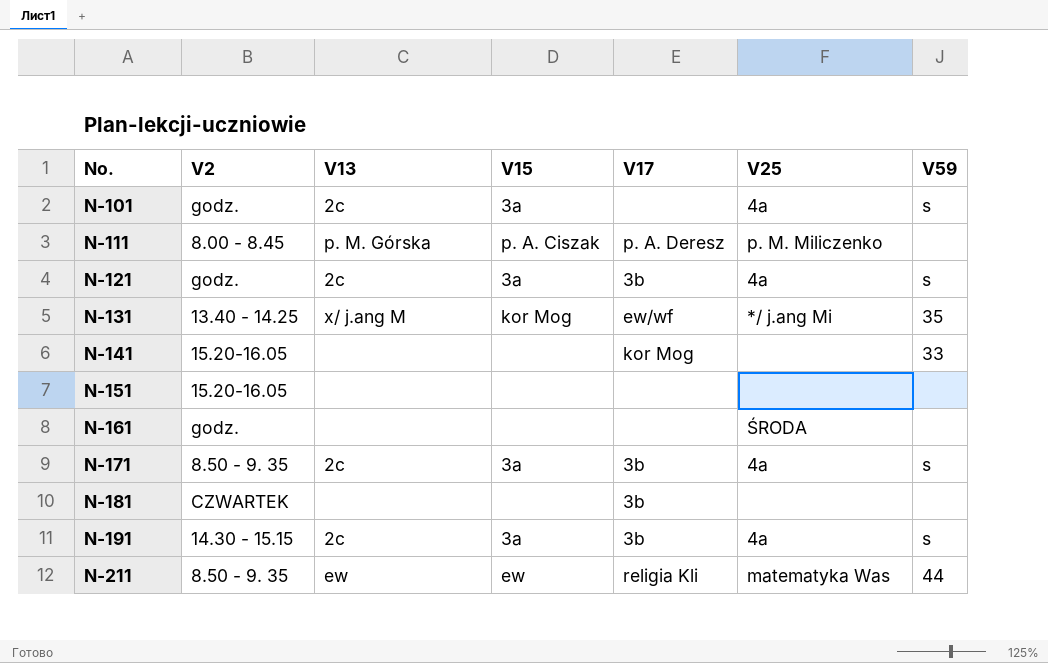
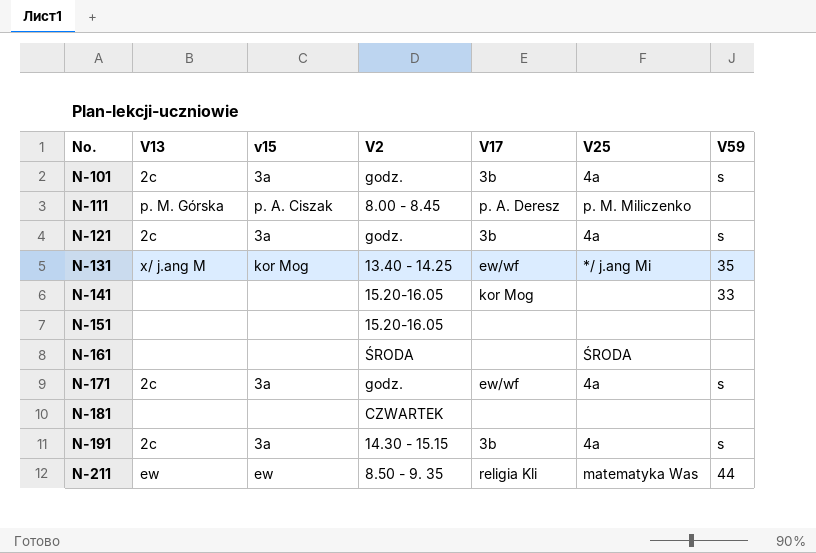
column name: V15 -> v15
column V2 | position: 2 -> 4
N-101 | V17: none -> 3b
N-161 | V2: godz. -> ŚRODA
N-171 | V2: 8.50 - 9. 35 -> godz.
N-171 | V17: 3b -> ew/wf
N-181 | V17: 3b -> none

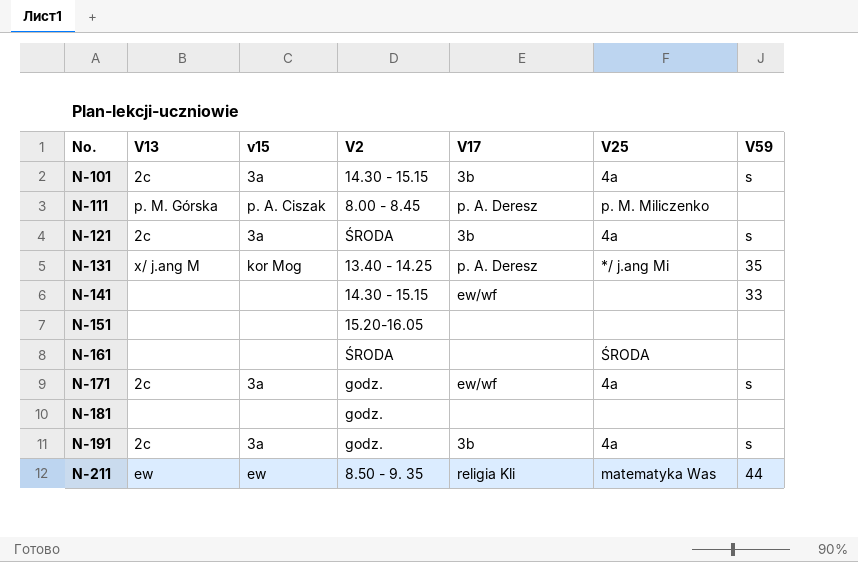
N-101 | V2: godz. -> 14.30 - 15.15
N-121 | V2: godz. -> ŚRODA
N-131 | V17: ew/wf -> p. A. Deresz
N-141 | V2: 15.20-16.05 -> 14.30 - 15.15
N-141 | V17: kor Mog -> ew/wf
N-181 | V2: CZWARTEK -> godz.
N-191 | V2: 14.30 - 15.15 -> godz.

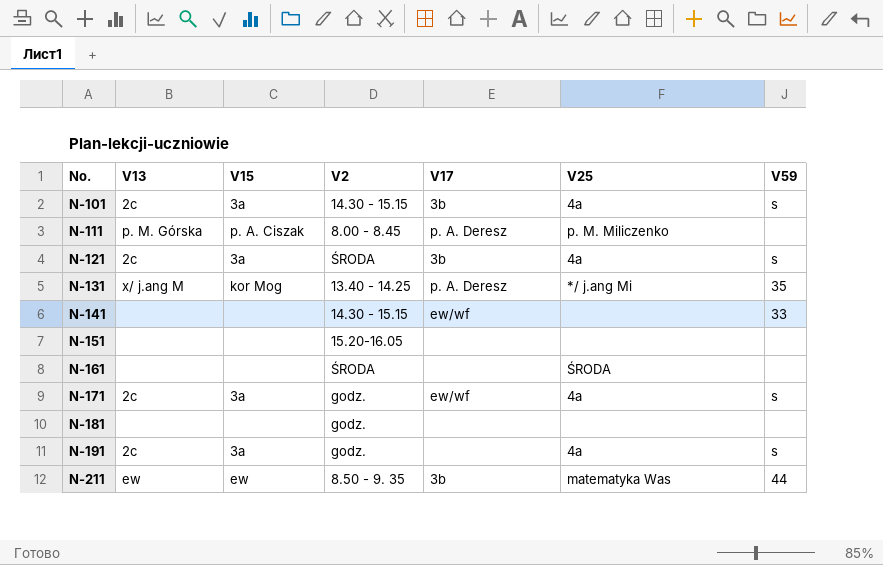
column name: v15 -> V15
N-191 | V17: 3b -> none
N-211 | V17: religia Kli -> 3b

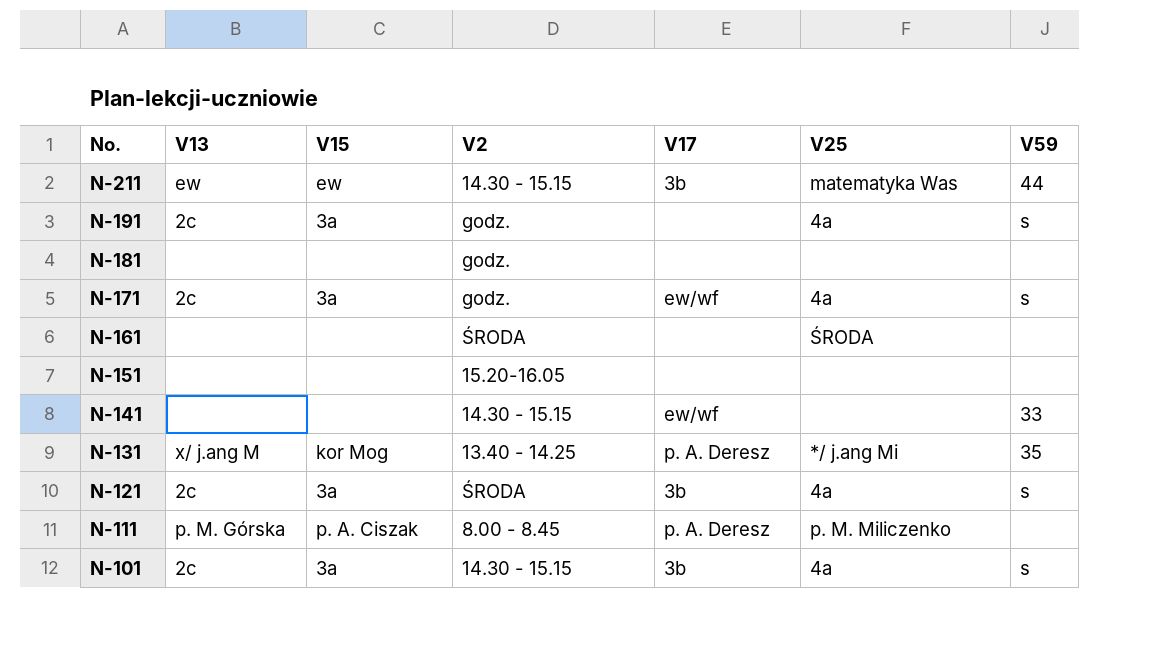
row order: No. ascending -> No. descending
N-211 | V2: 8.50 - 9. 35 -> 14.30 - 15.15

